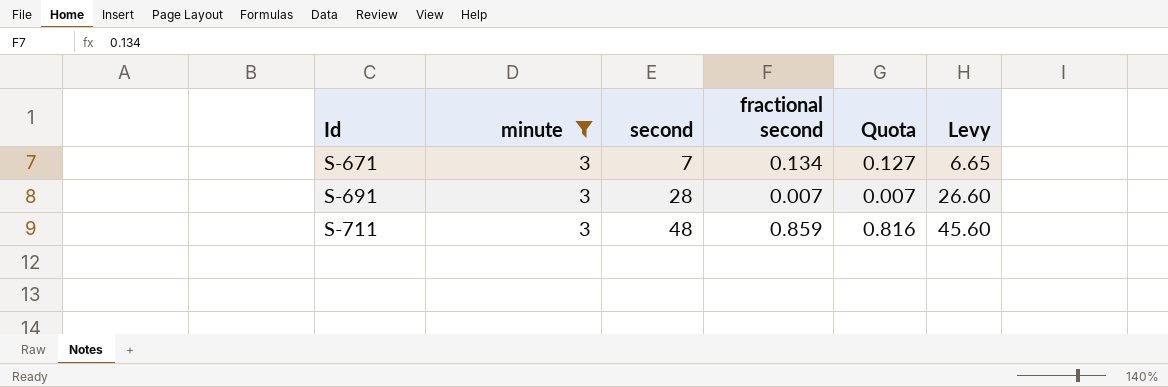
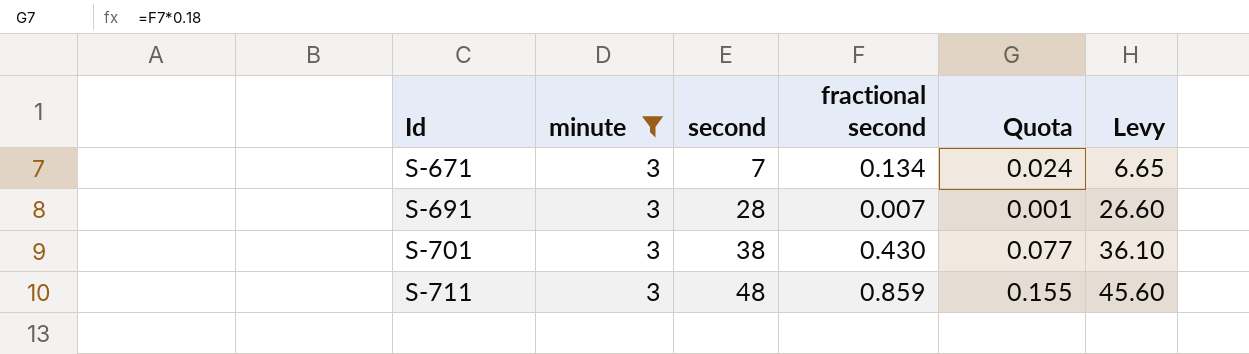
column Quota | formula: [fractional second] * 0.95 -> [fractional second] * 0.18
row S-701: none -> 3 | 38 | 0.430 | 0.077 | 36.10

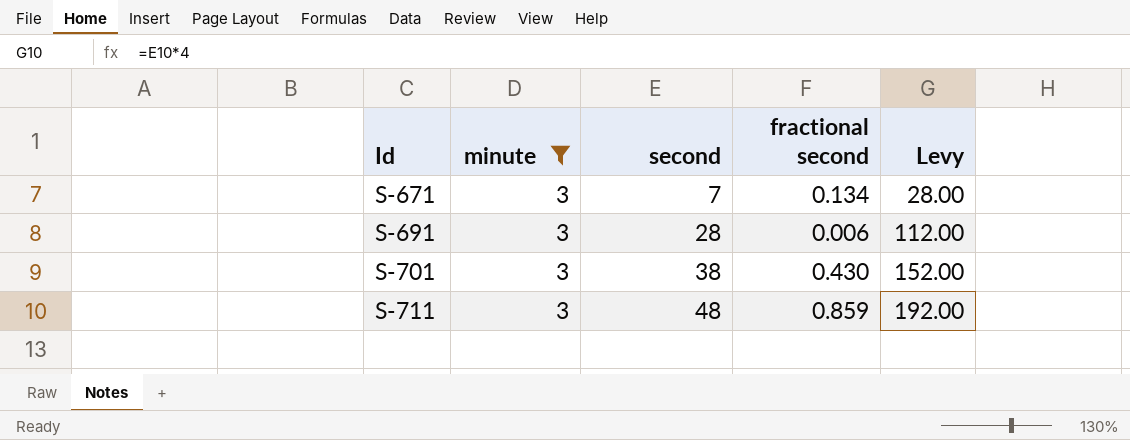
column Quota | formula: [fractional second] * 0.18 -> none
column Levy | formula: [second] * 0.95 -> [second] * 4
S-691 | fractional second: 0.007 -> 0.006

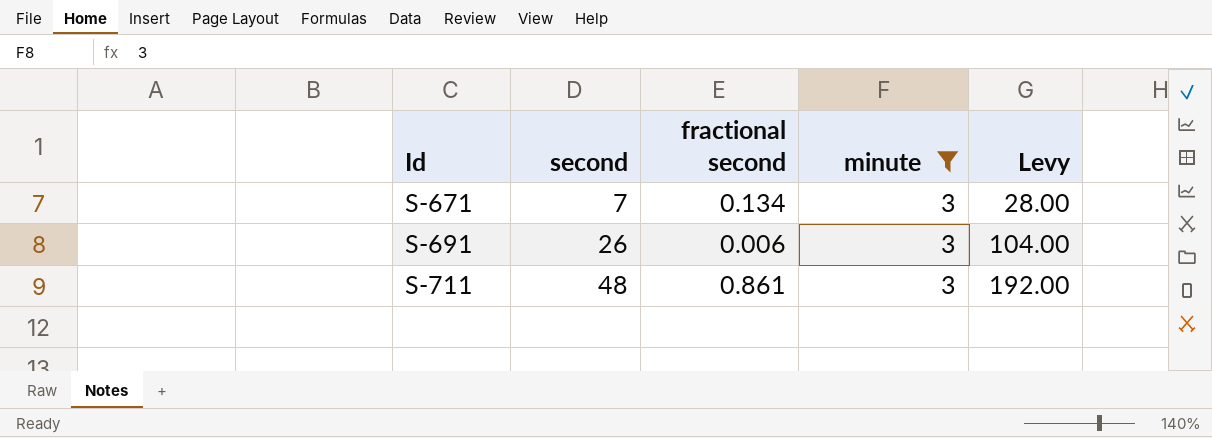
column minute | position: 2 -> 4
row S-701: 3 | 38 | 0.430 | 152.00 -> none
S-691 | second: 28 -> 26
S-691 | Levy: 112.00 -> 104.00
S-711 | fractional second: 0.859 -> 0.861

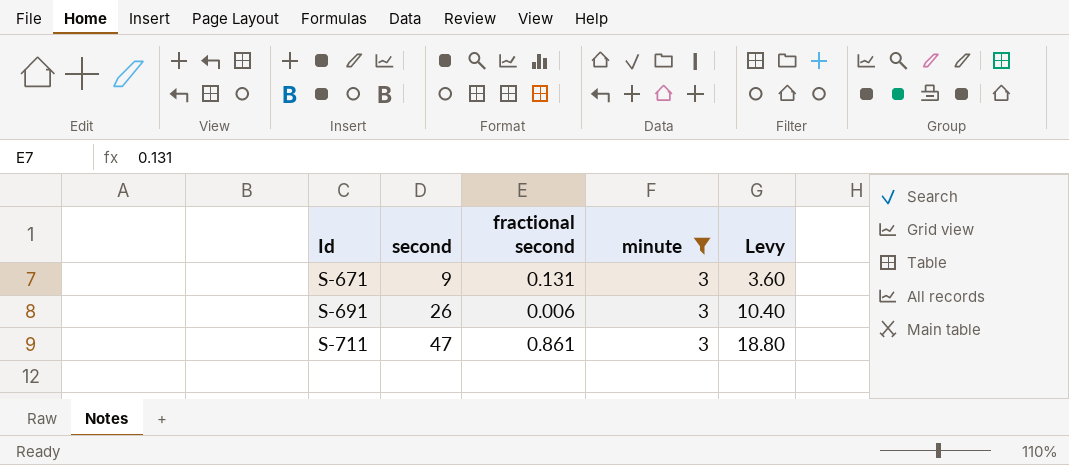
column Levy | formula: [second] * 4 -> [second] * 0.4
S-671 | second: 7 -> 9
S-671 | fractional second: 0.134 -> 0.131
S-711 | second: 48 -> 47

